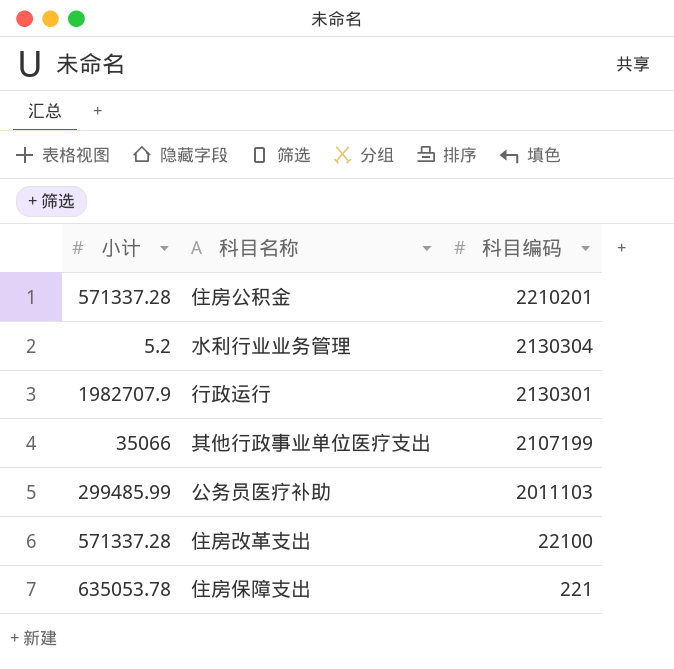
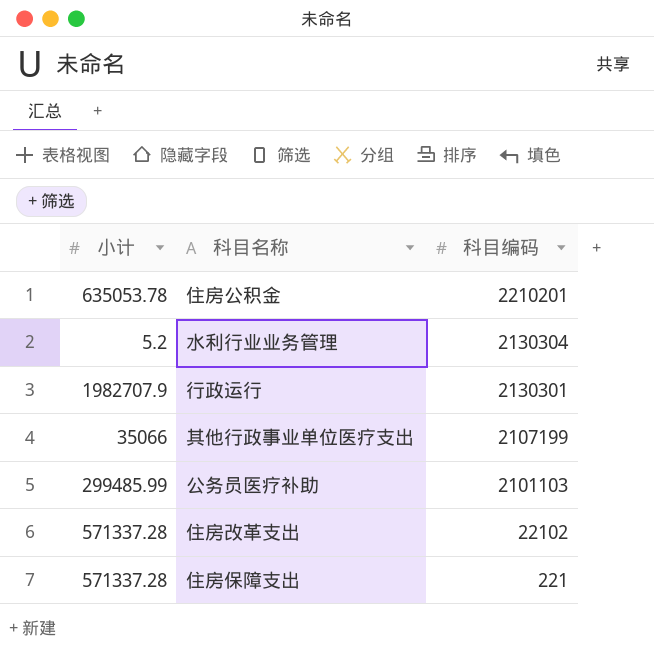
住房公积金 | 小计: 571337.28 -> 635053.78
公务员医疗补助 | 科目编码: 2011103 -> 2101103
住房改革支出 | 科目编码: 22100 -> 22102
住房保障支出 | 小计: 635053.78 -> 571337.28

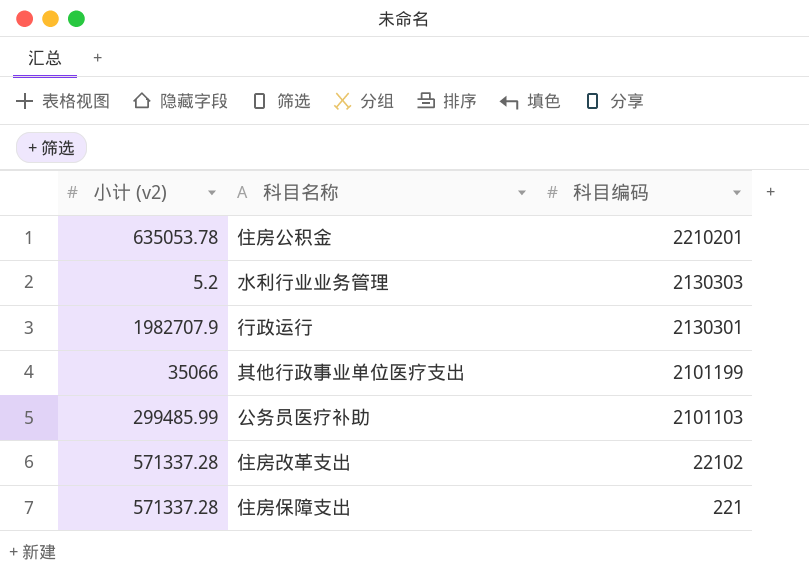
column name: 小计 -> 小计 (v2)
水利行业业务管理 | 科目编码: 2130304 -> 2130303
其他行政事业单位医疗支出 | 科目编码: 2107199 -> 2101199

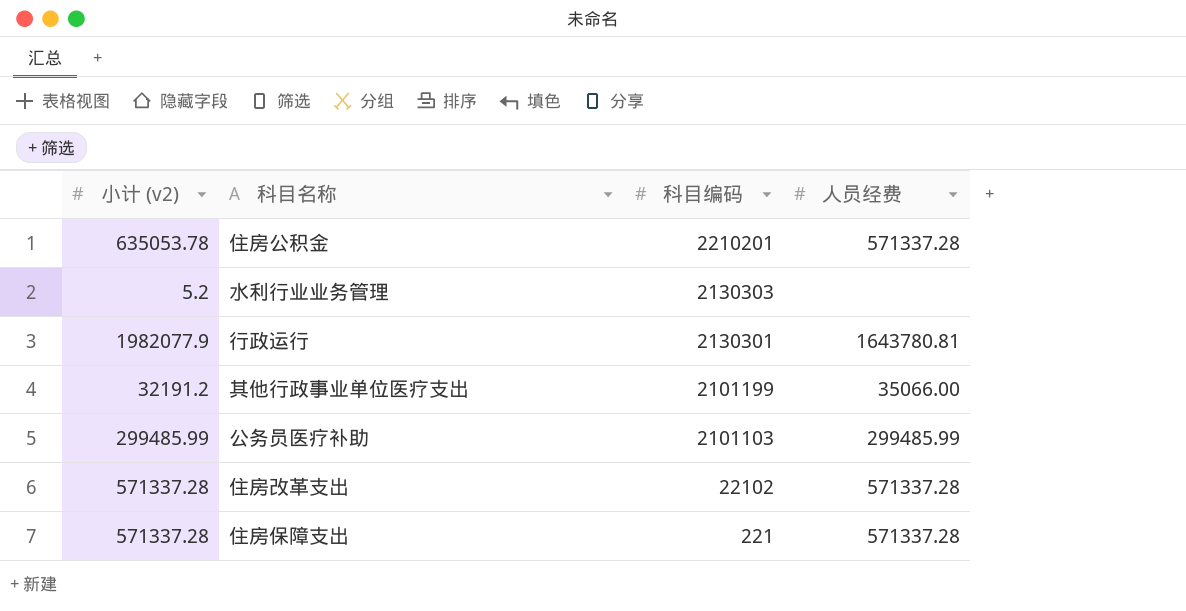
column 人员经费 | position: none -> 4
行政运行 | 小计 (v2): 1982707.9 -> 1982077.9
其他行政事业单位医疗支出 | 小计 (v2): 35066 -> 32191.2

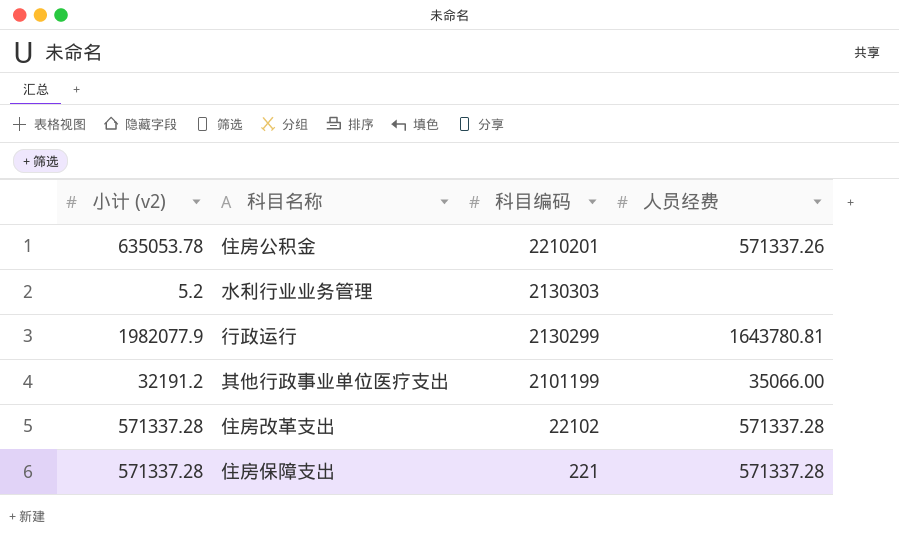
row 公务员医疗补助: 299485.99 | 2101103 | 299485.99 -> none
住房公积金 | 人员经费: 571337.28 -> 571337.26
行政运行 | 科目编码: 2130301 -> 2130299

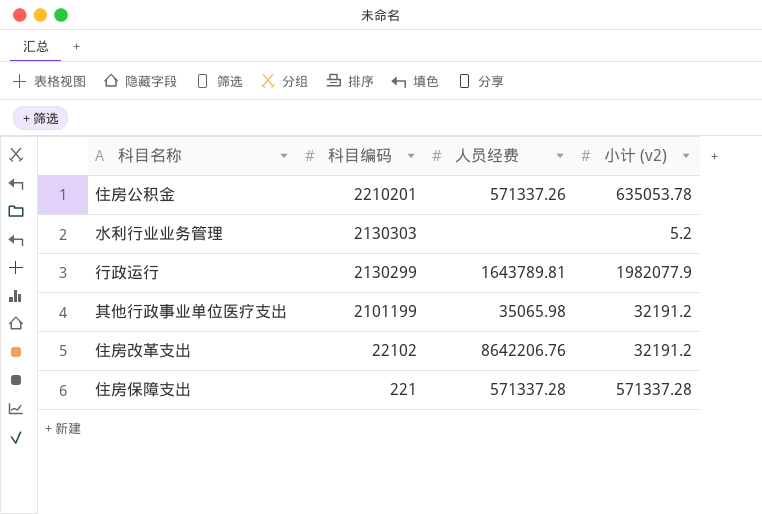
column 小计 (v2) | position: 1 -> 4
行政运行 | 人员经费: 1643780.81 -> 1643789.81
其他行政事业单位医疗支出 | 人员经费: 35066.00 -> 35065.98
住房改革支出 | 人员经费: 571337.28 -> 8642206.76
住房改革支出 | 小计 (v2): 571337.28 -> 32191.2

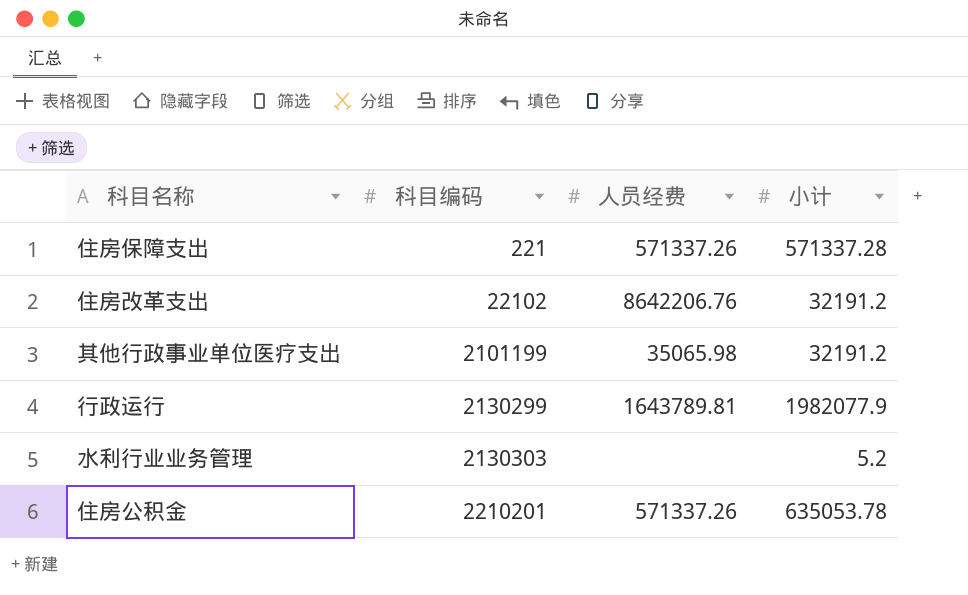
row order: 科目编码 descending -> 科目编码 ascending
column name: 小计 (v2) -> 小计
住房保障支出 | 人员经费: 571337.28 -> 571337.26

